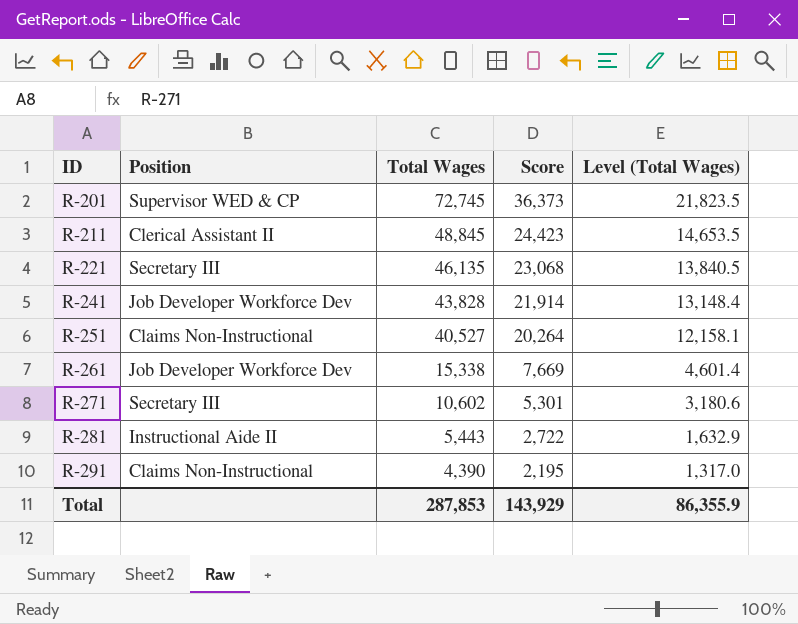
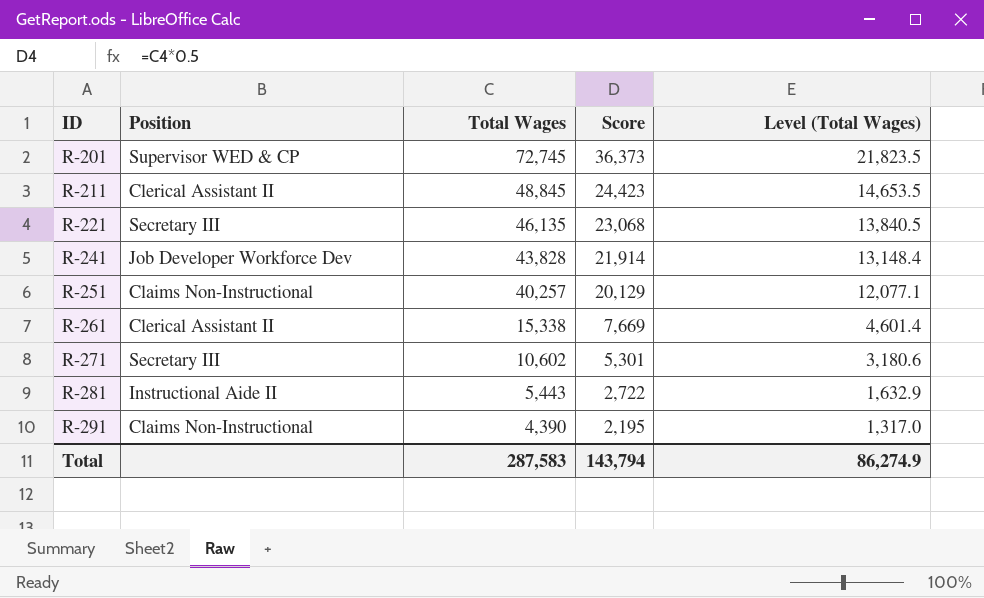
R-251 | Total Wages: 40,527 -> 40,257
R-251 | Score: 20,264 -> 20,129
R-251 | Level (Total Wages): 12,158.1 -> 12,077.1
R-261 | Position: Job Developer Workforce Dev -> Clerical Assistant II
Total | Total Wages: 287,853 -> 287,583
Total | Score: 143,929 -> 143,794
Total | Level (Total Wages): 86,355.9 -> 86,274.9

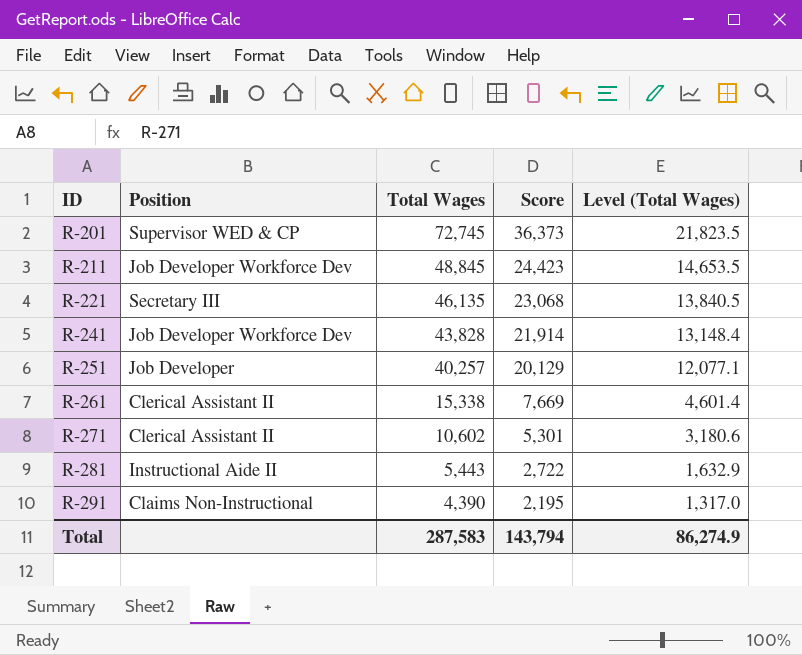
R-211 | Position: Clerical Assistant II -> Job Developer Workforce Dev
R-251 | Position: Claims Non-Instructional -> Job Developer
R-271 | Position: Secretary III -> Clerical Assistant II

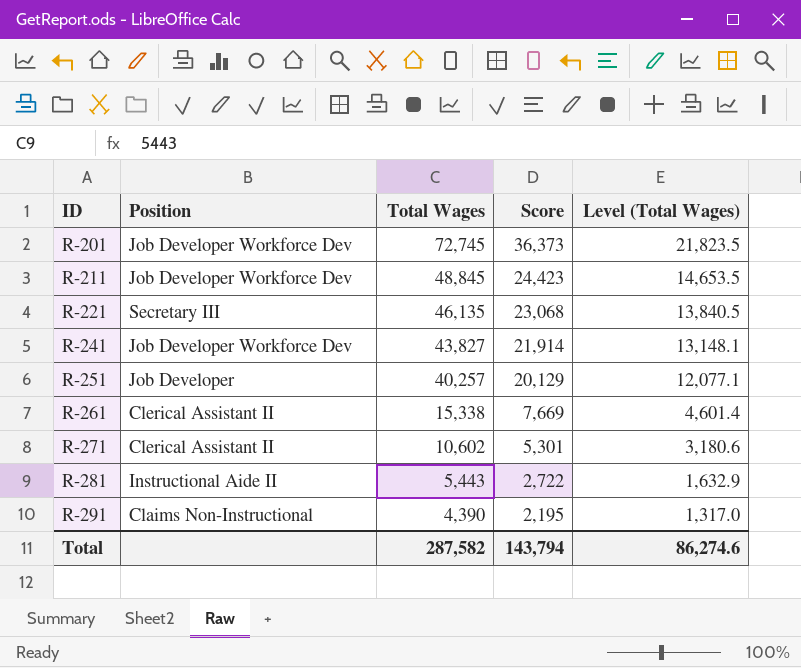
R-201 | Position: Supervisor WED & CP -> Job Developer Workforce Dev
R-241 | Total Wages: 43,828 -> 43,827
R-241 | Level (Total Wages): 13,148.4 -> 13,148.1
Total | Total Wages: 287,583 -> 287,582
Total | Level (Total Wages): 86,274.9 -> 86,274.6

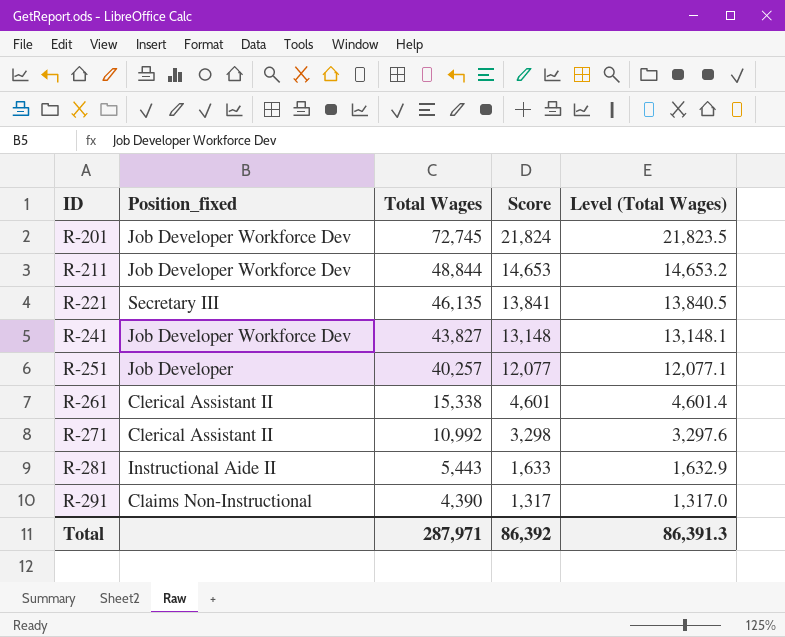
column name: Position -> Position_fixed
column Score | formula: [Total Wages] * 0.5 -> [Total Wages] * 0.3
R-211 | Total Wages: 48,845 -> 48,844
R-211 | Level (Total Wages): 14,653.5 -> 14,653.2
R-271 | Total Wages: 10,602 -> 10,992
R-271 | Level (Total Wages): 3,180.6 -> 3,297.6
Total | Total Wages: 287,582 -> 287,971
Total | Score: 143,794 -> 86,392
Total | Level (Total Wages): 86,274.6 -> 86,391.3

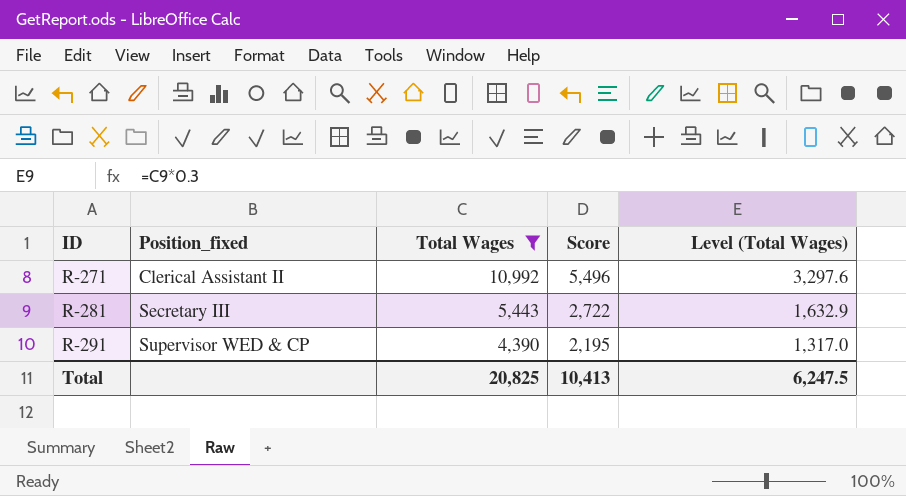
filter: none -> Total Wages <= 10,992
column Score | formula: [Total Wages] * 0.3 -> [Total Wages] * 0.5
R-281 | Position_fixed: Instructional Aide II -> Secretary III
R-291 | Position_fixed: Claims Non-Instructional -> Supervisor WED & CP
Total | Total Wages: 287,971 -> 20,825
Total | Score: 86,392 -> 10,413
Total | Level (Total Wages): 86,391.3 -> 6,247.5

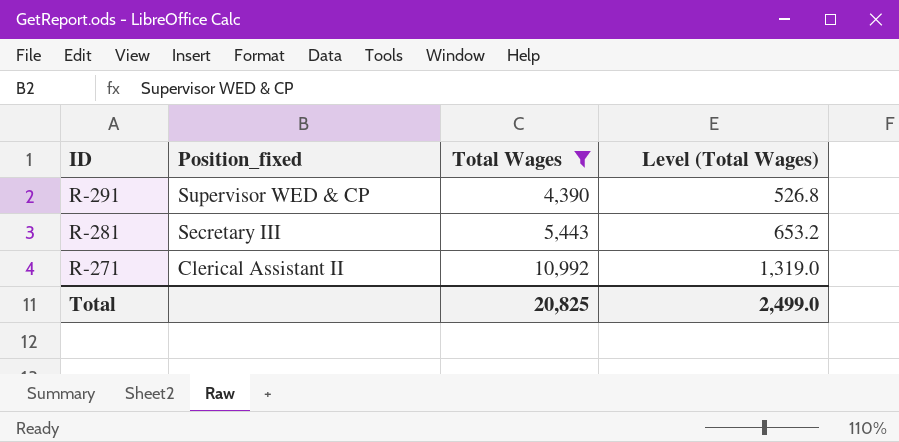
row order: ID ascending -> ID descending
column Score | formula: [Total Wages] * 0.5 -> none
column Level (Total Wages) | formula: [Total Wages] * 0.3 -> [Total Wages] * 0.12
Total | Level (Total Wages): 6,247.5 -> 2,499.0

